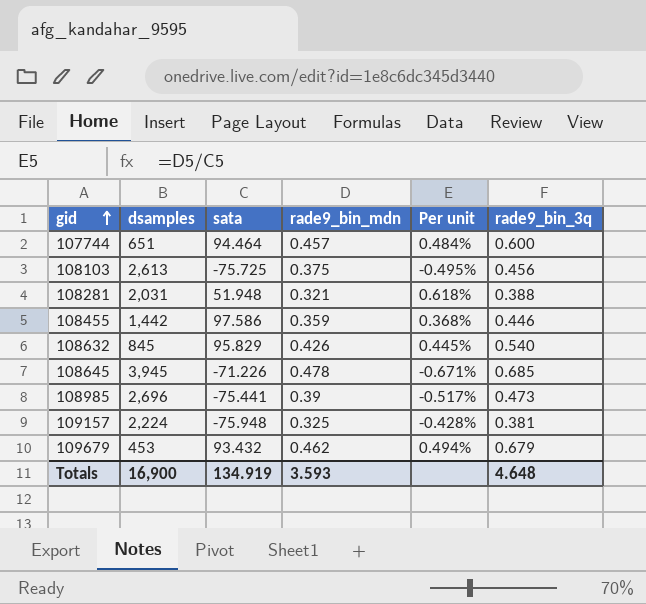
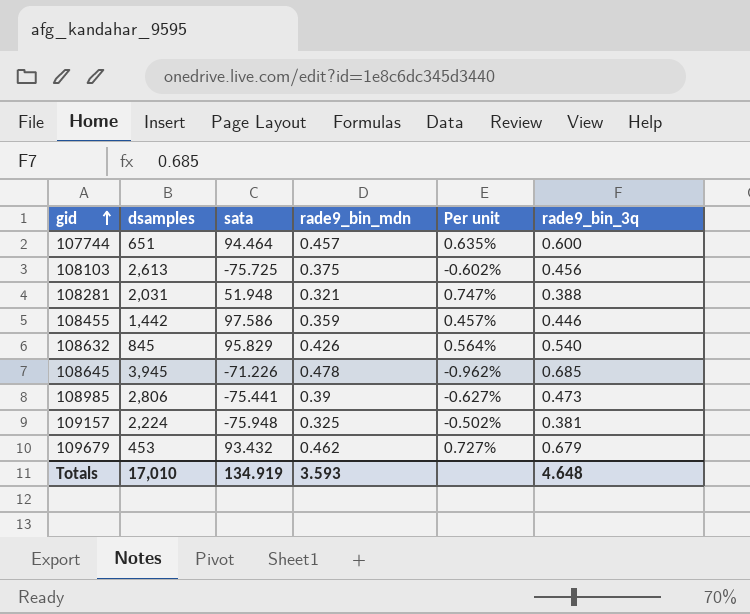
column Per unit | formula: [rade9_bin_mdn] / [sata] -> [rade9_bin_3q] / [sata]
108985 | dsamples: 2,696 -> 2,806
Totals | dsamples: 16,900 -> 17,010

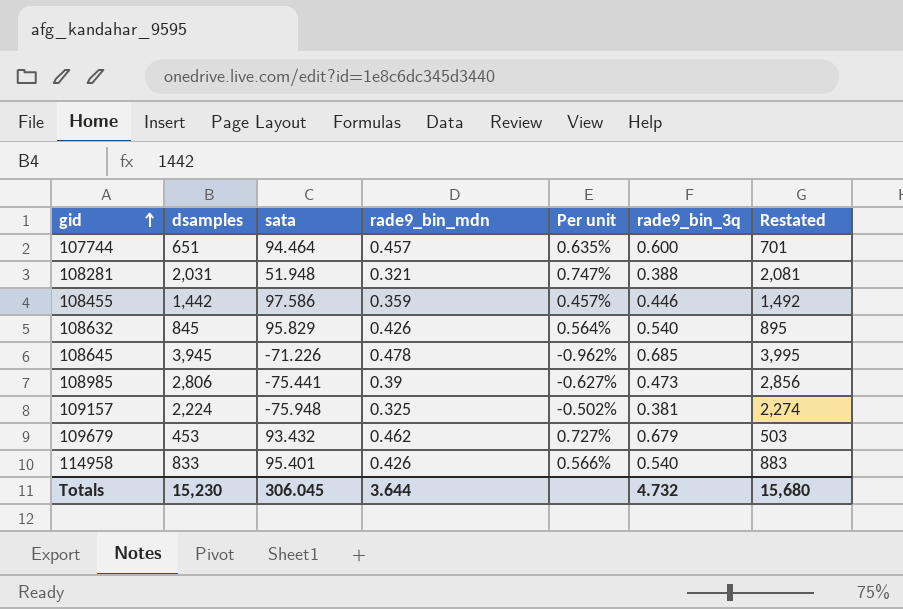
column Restated | formula: none -> [dsamples] + 50
row 108103: 2,613 | -75.725 | 0.375 | -0.602% | 0.456 -> none
row 114958: none -> 833 | 95.401 | 0.426 | 0.566% | 0.540 | 883
Totals | dsamples: 17,010 -> 15,230
Totals | sata: 134.919 -> 306.045
Totals | rade9_bin_mdn: 3.593 -> 3.644
Totals | rade9_bin_3q: 4.648 -> 4.732

